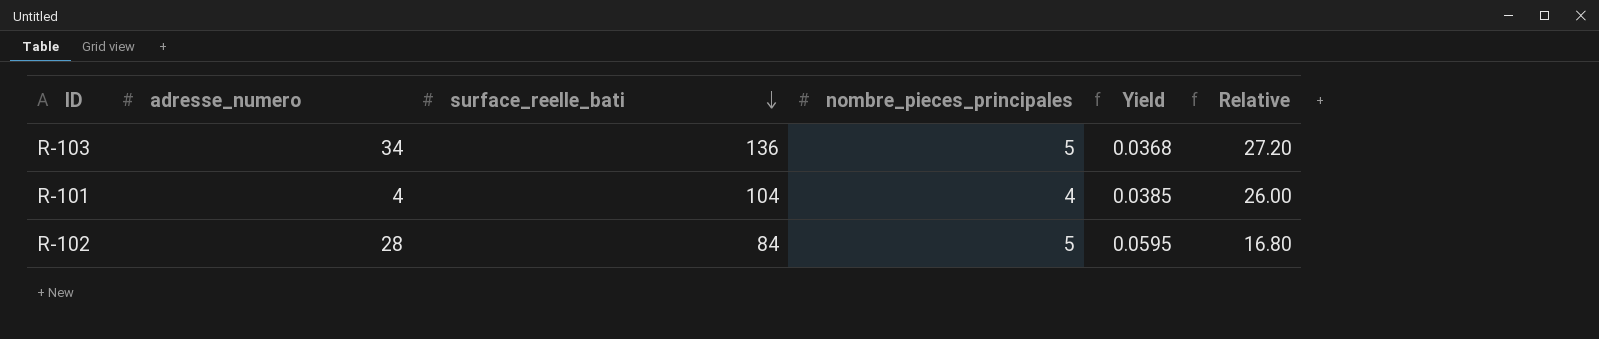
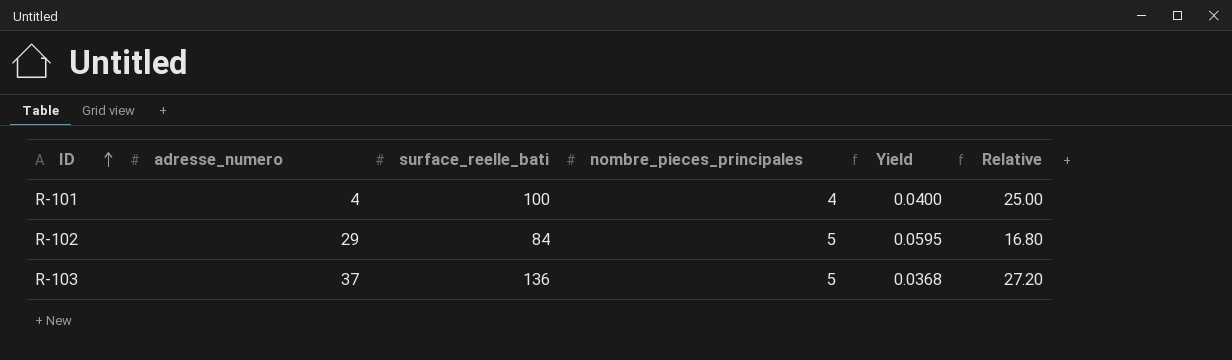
row order: surface_reelle_bati descending -> ID ascending
R-101 | surface_reelle_bati: 104 -> 100
R-101 | Yield: 0.0385 -> 0.0400
R-101 | Relative: 26.00 -> 25.00
R-102 | adresse_numero: 28 -> 29
R-103 | adresse_numero: 34 -> 37

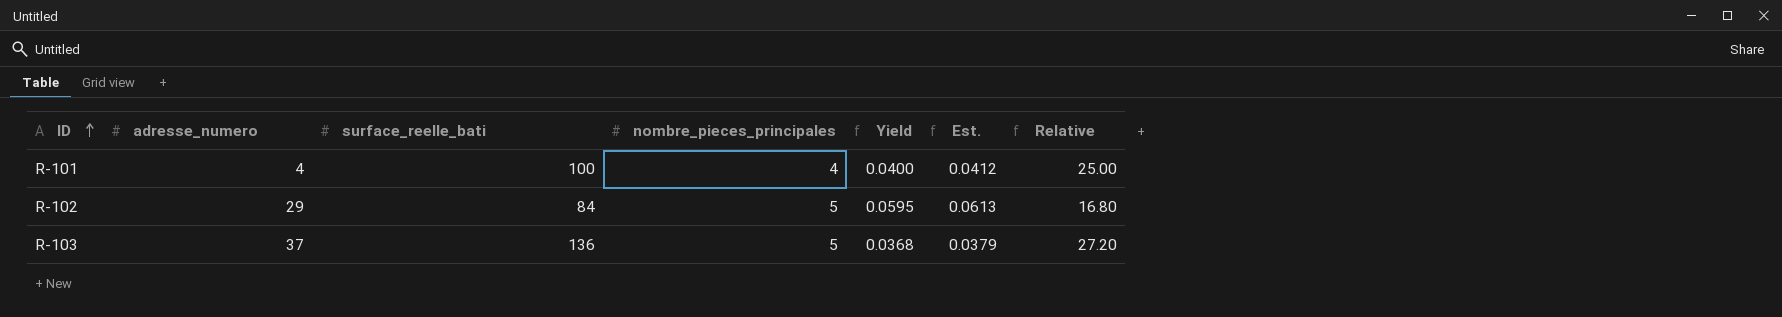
column Est. | formula: none -> [Yield] * 1.03

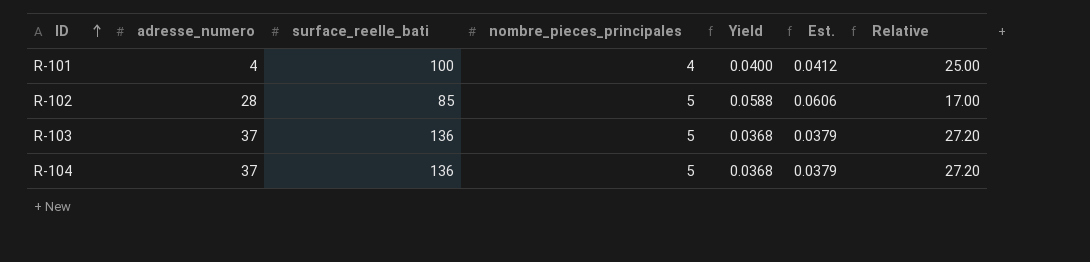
R-102 | adresse_numero: 29 -> 28
R-102 | surface_reelle_bati: 84 -> 85
R-102 | Yield: 0.0595 -> 0.0588
R-102 | Est.: 0.0613 -> 0.0606
R-102 | Relative: 16.80 -> 17.00
row R-104: none -> 37 | 136 | 5 | 0.0368 | 0.0379 | 27.20

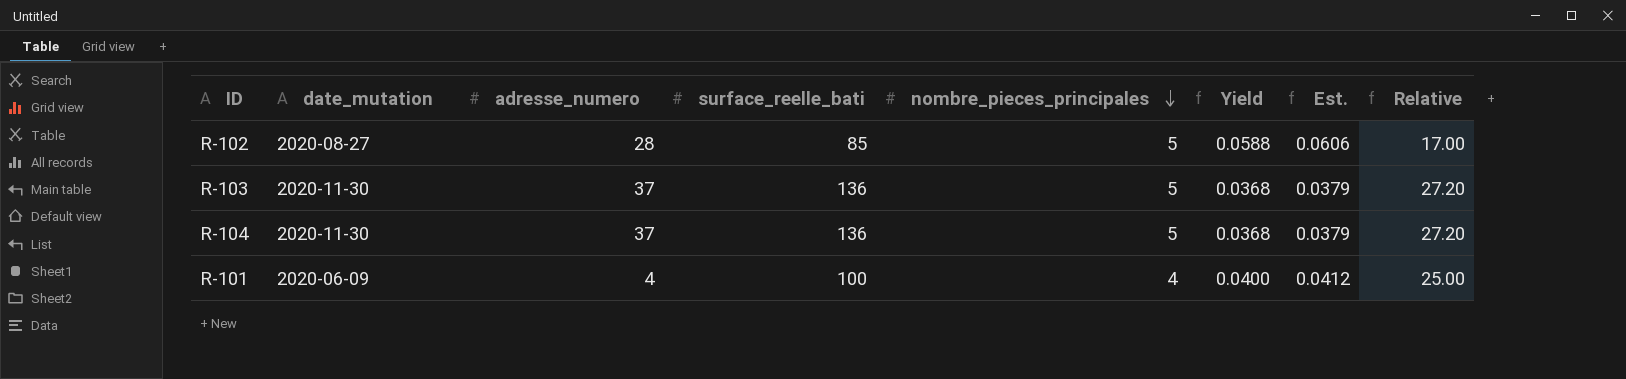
row order: ID ascending -> nombre_pieces_principales descending
column date_mutation | position: none -> 2

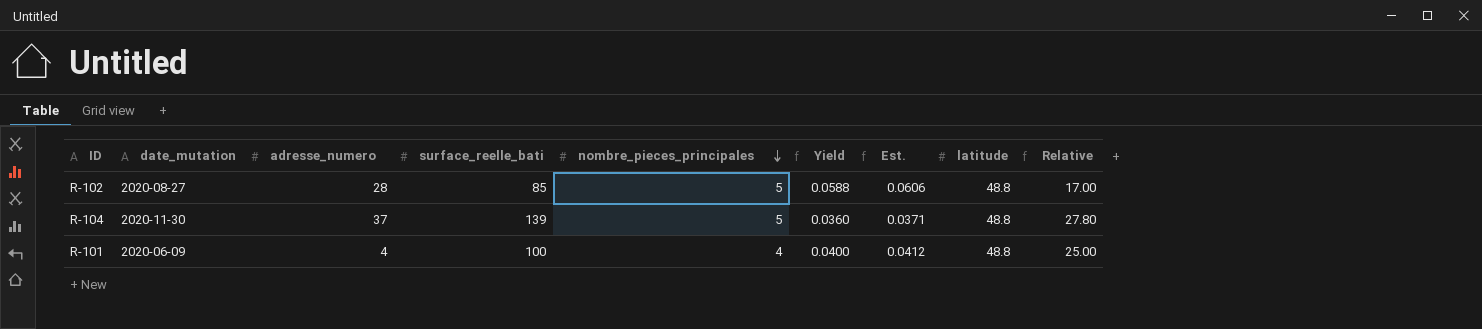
column latitude | position: none -> 8
row R-103: 2020-11-30 | 37 | 136 | 5 | 0.0368 | 0.0379 | 27.20 -> none
R-104 | surface_reelle_bati: 136 -> 139
R-104 | Yield: 0.0368 -> 0.0360
R-104 | Est.: 0.0379 -> 0.0371
R-104 | Relative: 27.20 -> 27.80

